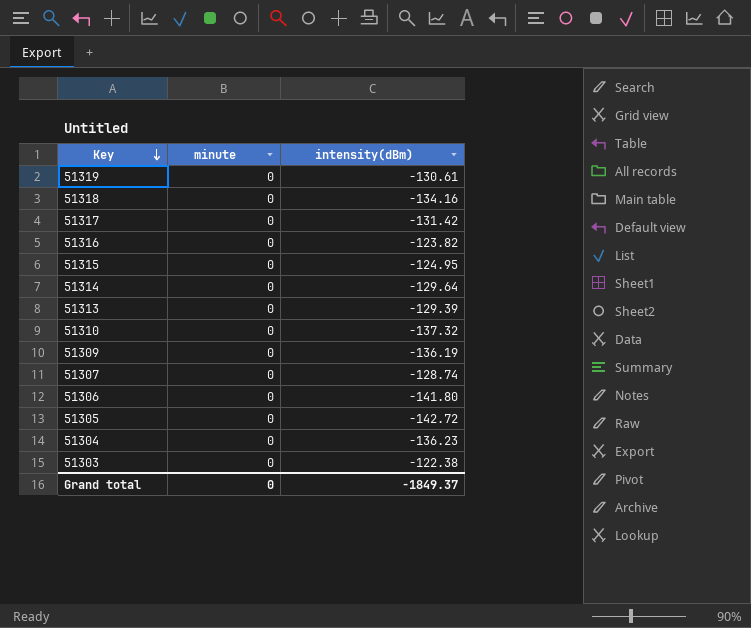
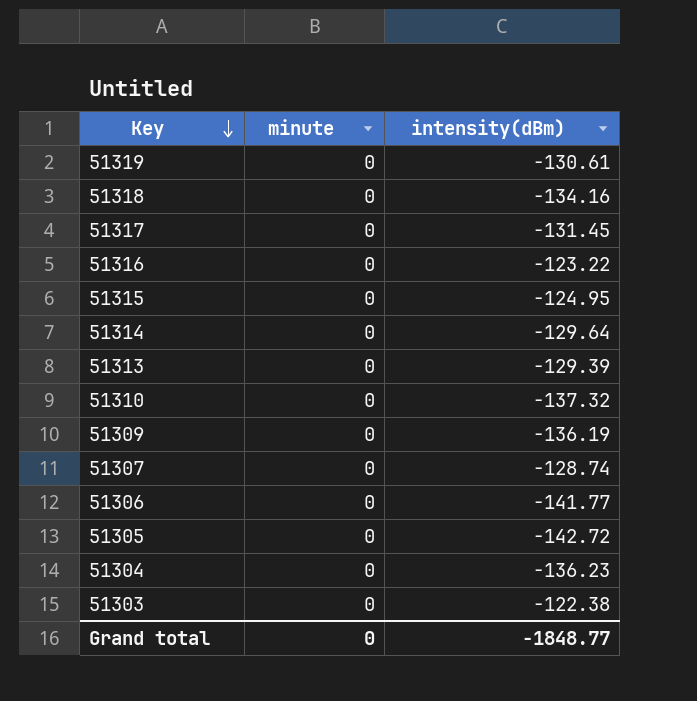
51317 | intensity(dBm): -131.42 -> -131.45
51316 | intensity(dBm): -123.82 -> -123.22
51306 | intensity(dBm): -141.80 -> -141.77
Grand total | intensity(dBm): -1849.37 -> -1848.77

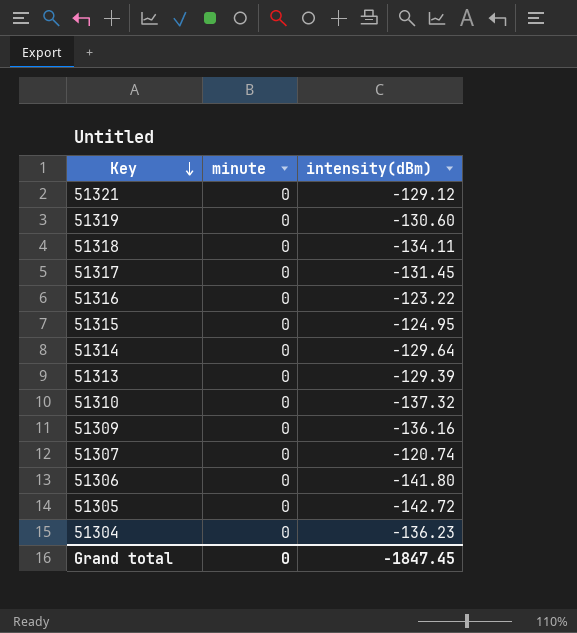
row 51303: 0 | -122.38 -> none
row 51321: none -> 0 | -129.12
51319 | intensity(dBm): -130.61 -> -130.60
51318 | intensity(dBm): -134.16 -> -134.11
51309 | intensity(dBm): -136.19 -> -136.16
51307 | intensity(dBm): -128.74 -> -120.74
51306 | intensity(dBm): -141.77 -> -141.80
Grand total | intensity(dBm): -1848.77 -> -1847.45

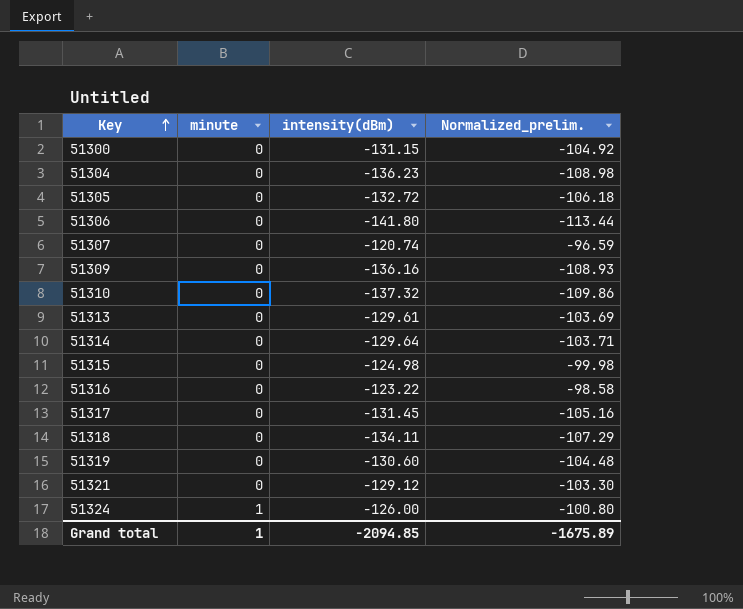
row order: Key descending -> Key ascending
column Normalized_prelim. | formula: none -> [intensity(dBm)] * 0.8
row 51300: none -> 0 | -131.15 | -104.92
51305 | intensity(dBm): -142.72 -> -132.72
51313 | intensity(dBm): -129.39 -> -129.61
51315 | intensity(dBm): -124.95 -> -124.98
row 51324: none -> 1 | -126.00 | -100.80
Grand total | minute: 0 -> 1
Grand total | intensity(dBm): -1847.45 -> -2094.85

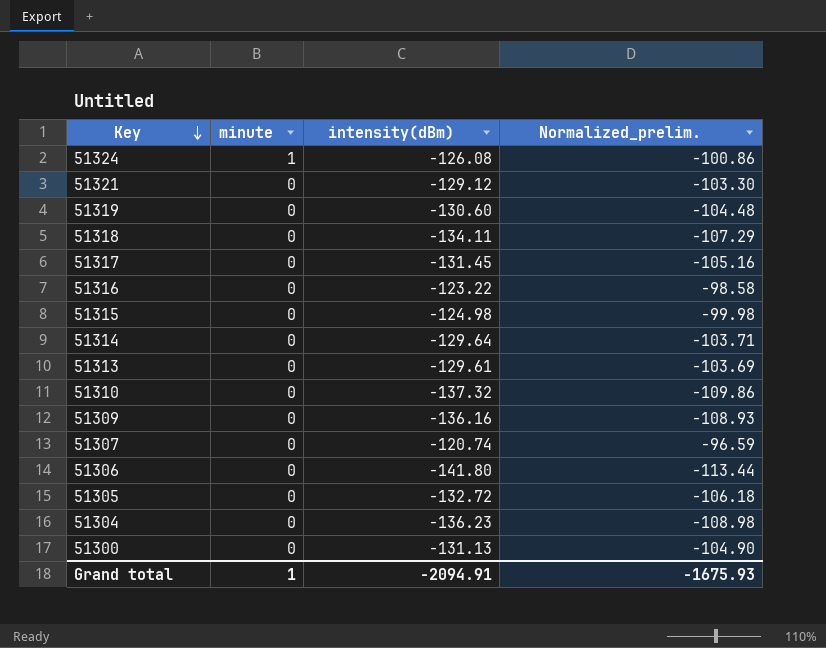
row order: Key ascending -> Key descending
51324 | intensity(dBm): -126.00 -> -126.08
51324 | Normalized_prelim.: -100.80 -> -100.86
51300 | intensity(dBm): -131.15 -> -131.13
51300 | Normalized_prelim.: -104.92 -> -104.90
Grand total | intensity(dBm): -2094.85 -> -2094.91
Grand total | Normalized_prelim.: -1675.89 -> -1675.93

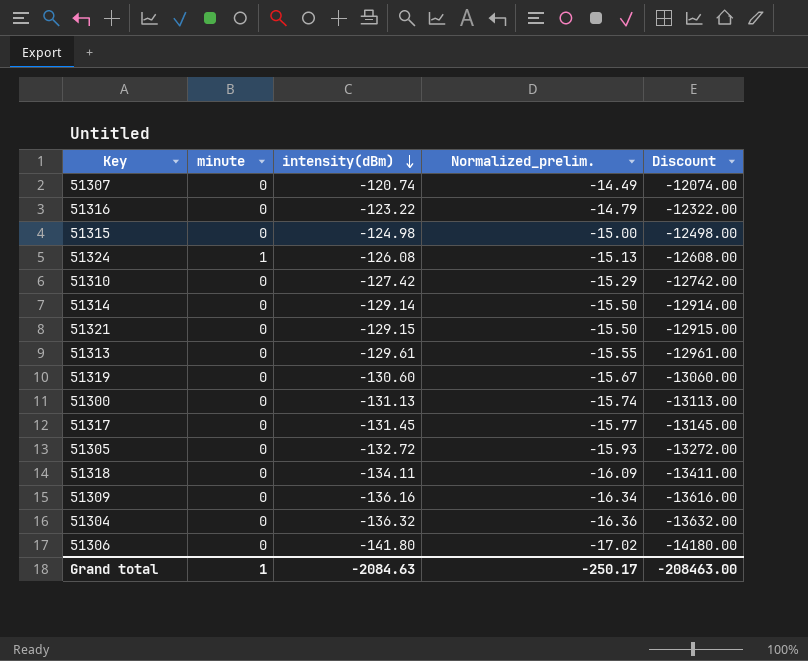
row order: Key descending -> intensity(dBm) descending
column Normalized_prelim. | formula: [intensity(dBm)] * 0.8 -> [intensity(dBm)] * 0.12
column Discount | formula: none -> [intensity(dBm)] * 100
51310 | intensity(dBm): -137.32 -> -127.42
51314 | intensity(dBm): -129.64 -> -129.14
51321 | intensity(dBm): -129.12 -> -129.15
51304 | intensity(dBm): -136.23 -> -136.32
Grand total | intensity(dBm): -2094.91 -> -2084.63
Grand total | Normalized_prelim.: -1675.93 -> -250.17

